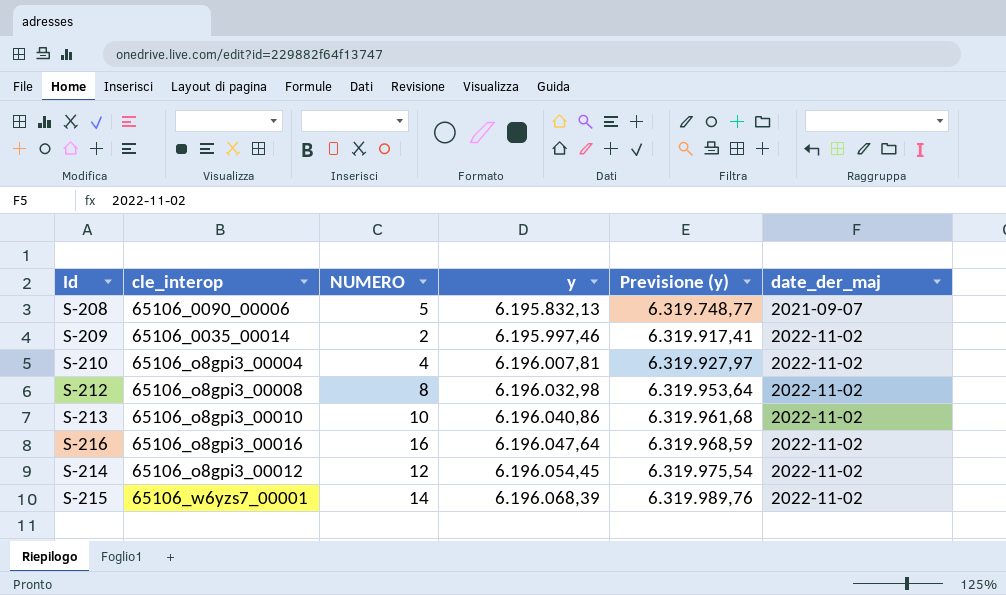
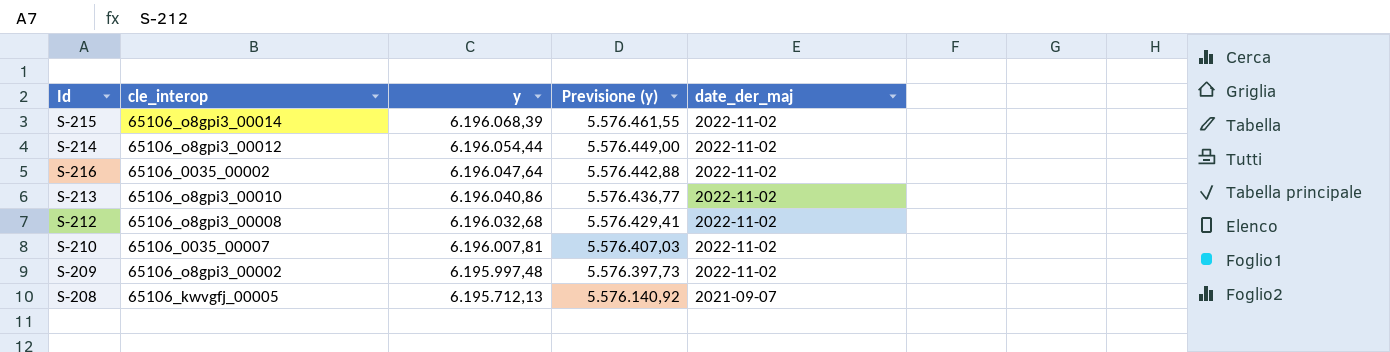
row order: y ascending -> y descending
column NUMERO | position: 3 -> none
column Previsione (y) | formula: [y] * 1,02 -> [y] * 0,9
S-215 | cle_interop: 65106_w6yzs7_00001 -> 65106_o8gpi3_00014
S-214 | y: 6.196.054,45 -> 6.196.054,44
S-216 | cle_interop: 65106_o8gpi3_00016 -> 65106_0035_00002
S-212 | y: 6.196.032,98 -> 6.196.032,68
S-210 | cle_interop: 65106_o8gpi3_00004 -> 65106_0035_00007
S-209 | cle_interop: 65106_0035_00014 -> 65106_o8gpi3_00002
S-209 | y: 6.195.997,46 -> 6.195.997,48
S-208 | cle_interop: 65106_0090_00006 -> 65106_kwvgfj_00005
S-208 | y: 6.195.832,13 -> 6.195.712,13

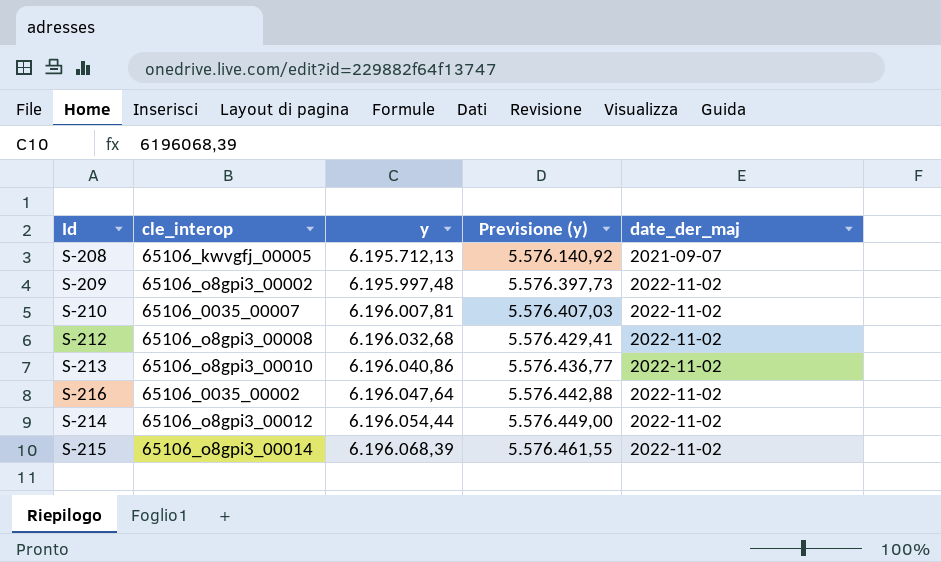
row order: y descending -> y ascending

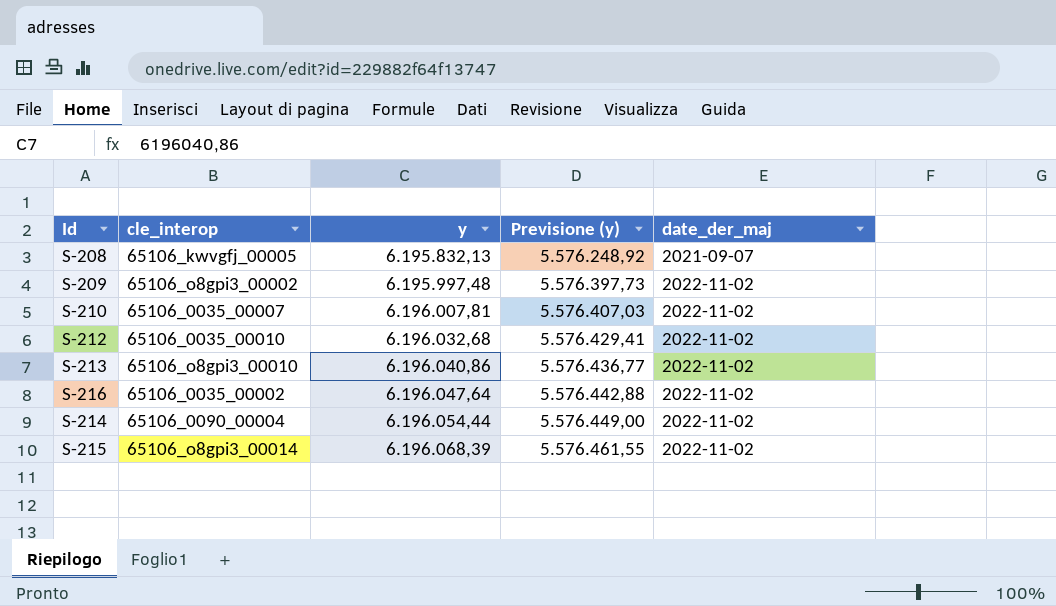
S-208 | y: 6.195.712,13 -> 6.195.832,13
S-208 | Previsione (y): 5.576.140,92 -> 5.576.248,92
S-212 | cle_interop: 65106_o8gpi3_00008 -> 65106_0035_00010
S-214 | cle_interop: 65106_o8gpi3_00012 -> 65106_0090_00004

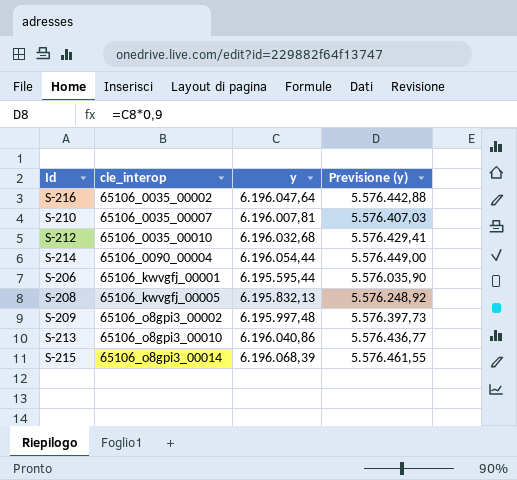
row order: y ascending -> cle_interop ascending
column date_der_maj | position: 5 -> none
row S-206: none -> 65106_kwvgfj_00001 | 6.195.595,44 | 5.576.035,90

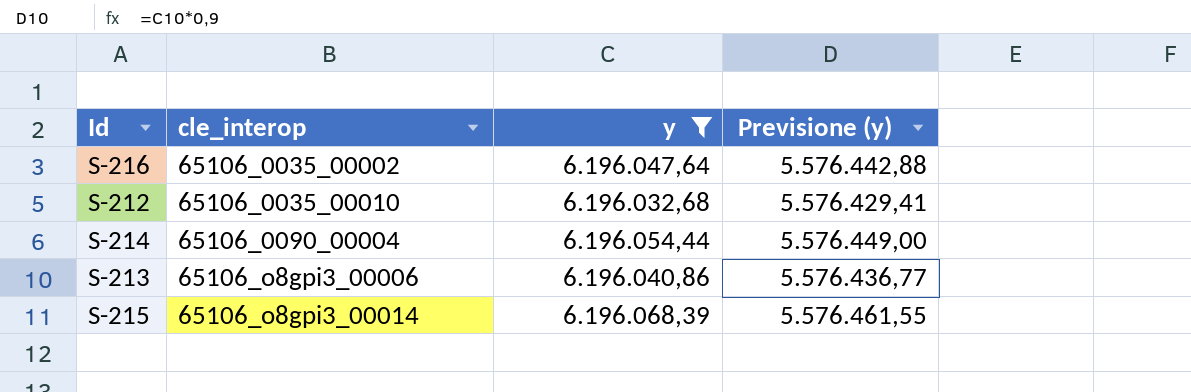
filter: none -> y >= 6.196.032,68
S-213 | cle_interop: 65106_o8gpi3_00010 -> 65106_o8gpi3_00006

